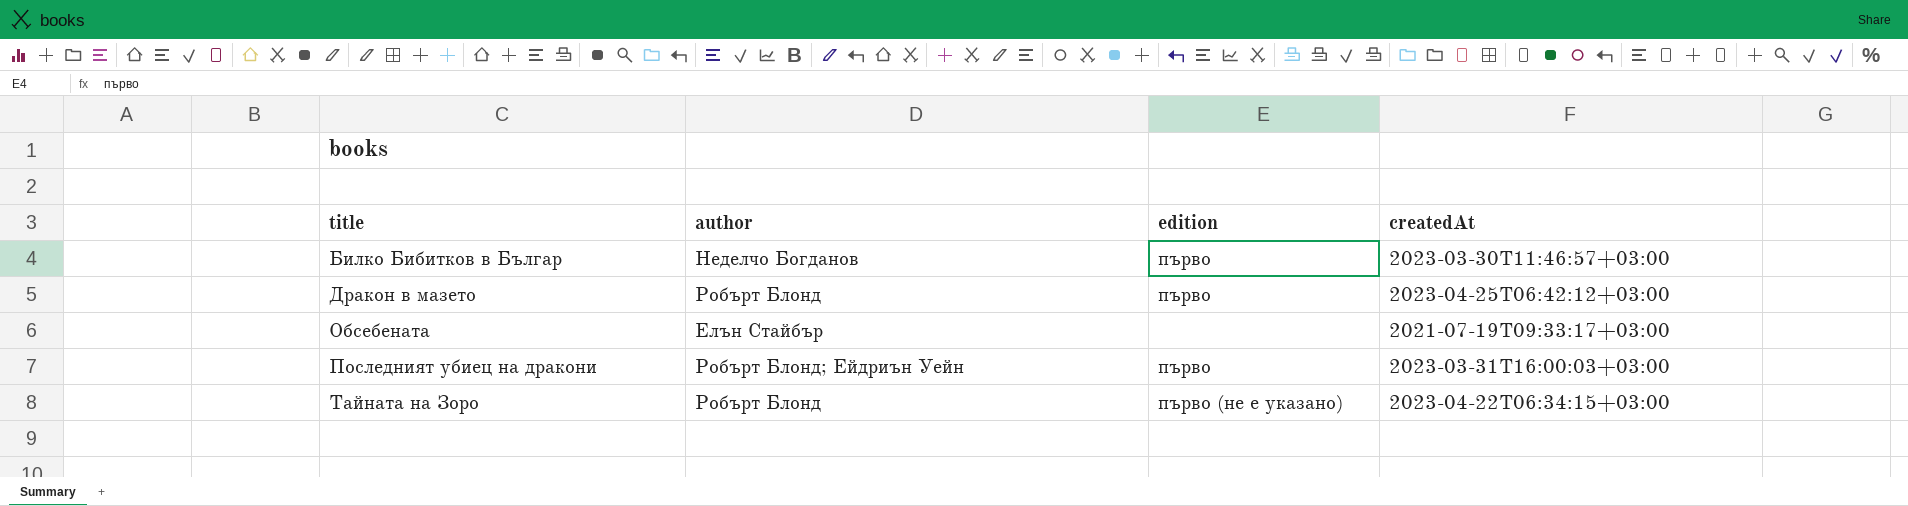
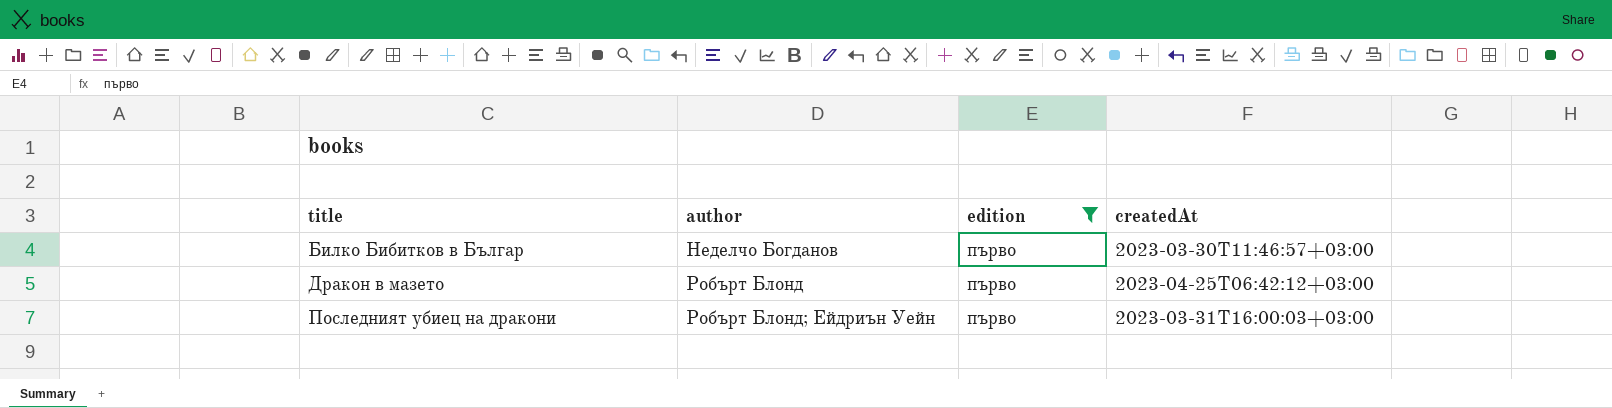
filter: none -> edition = първо

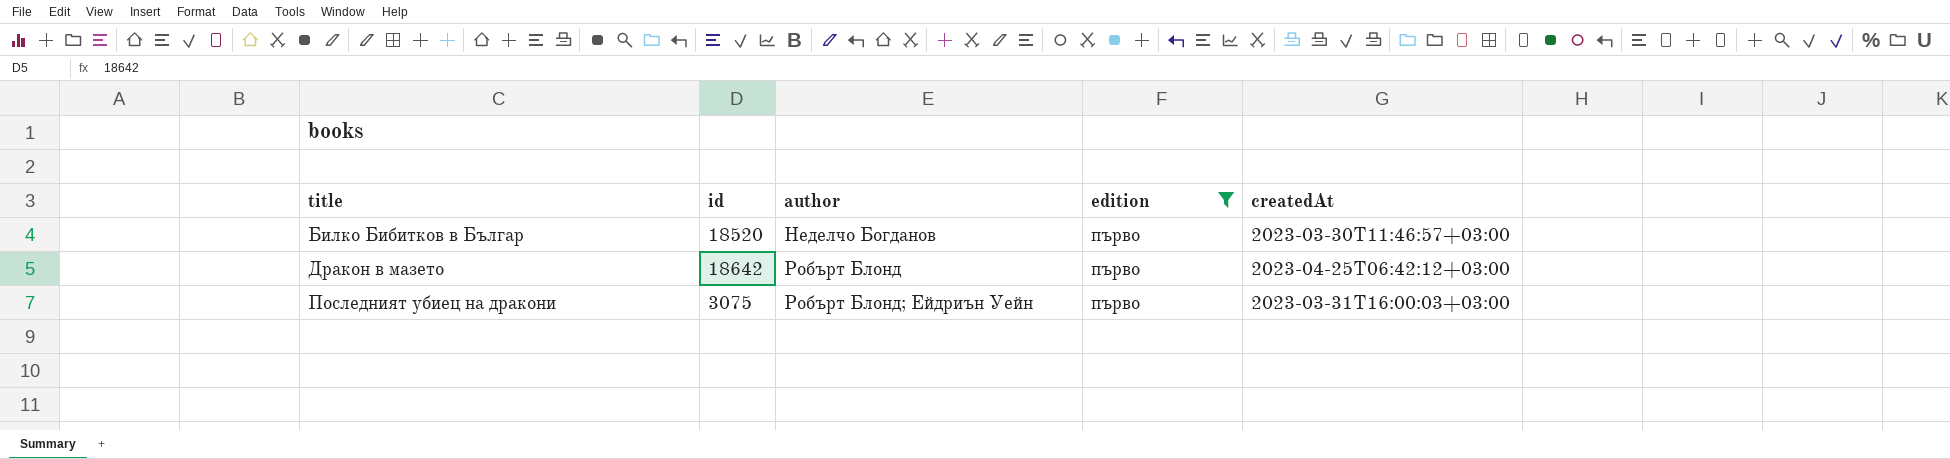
column id | position: none -> 2

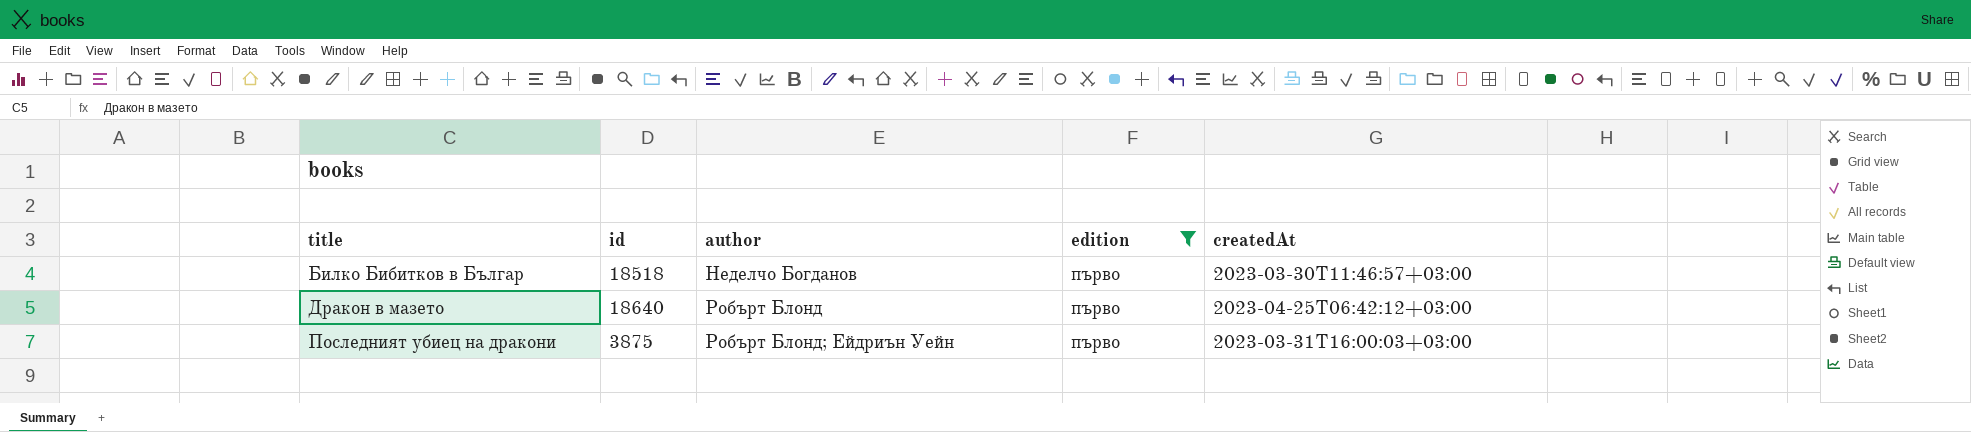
Билко Бибитков в Българ | id: 18520 -> 18518
Дракон в мазето | id: 18642 -> 18640
Последният убиец на дракони | id: 3075 -> 3875

